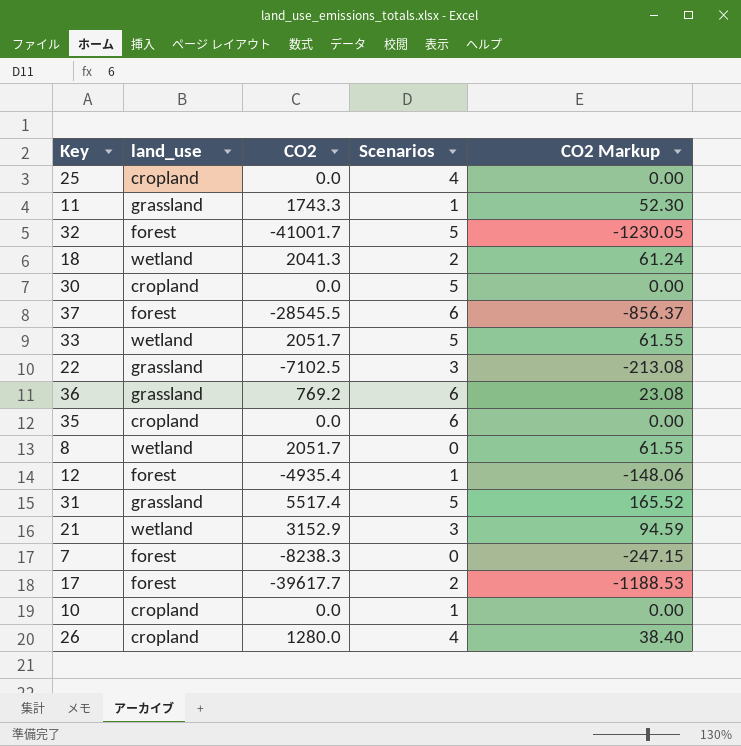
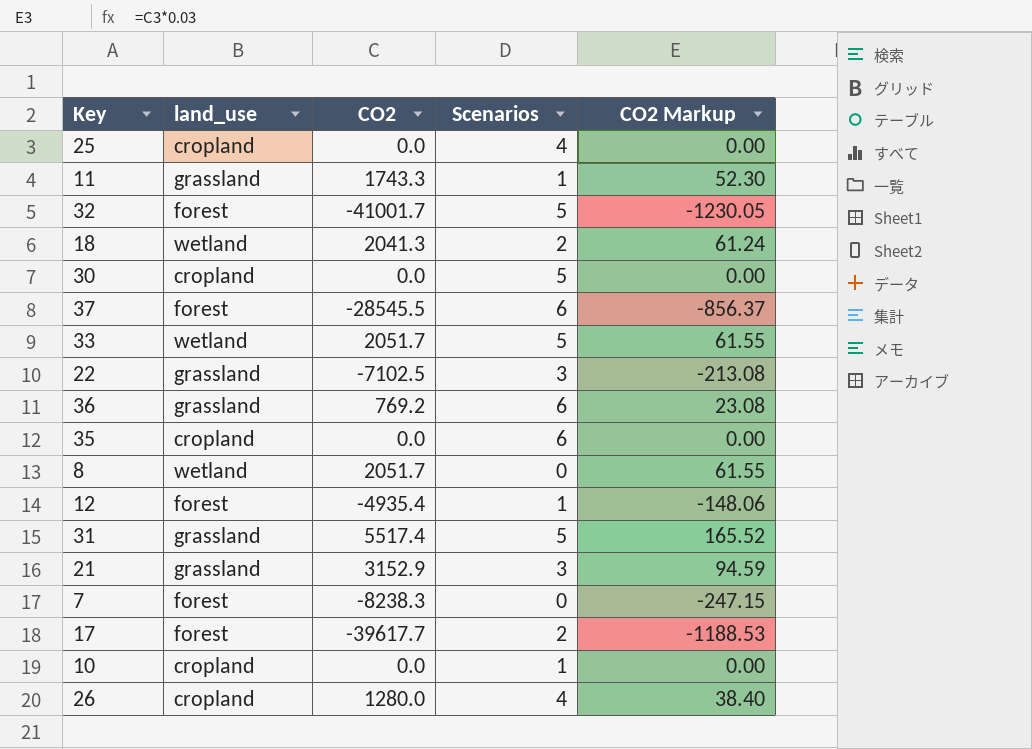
21 | land_use: wetland -> grassland

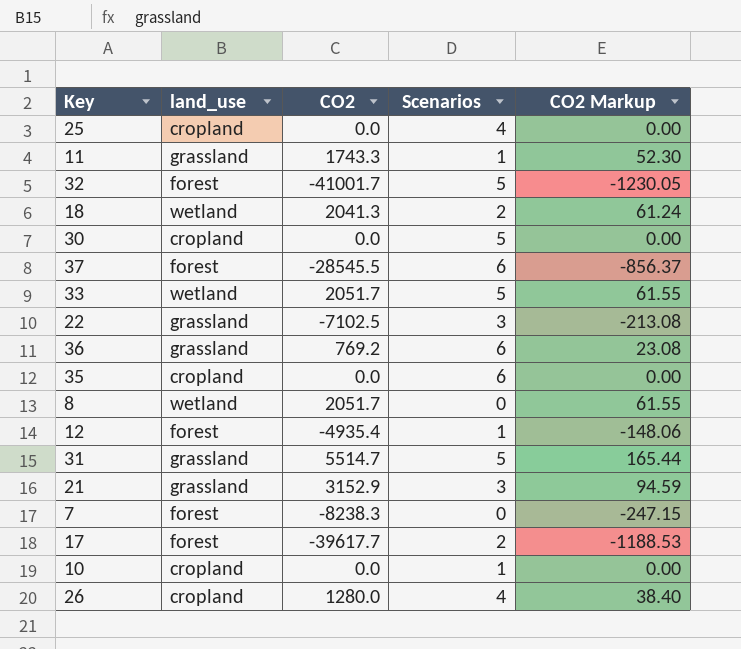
31 | CO2: 5517.4 -> 5514.7
31 | CO2 Markup: 165.52 -> 165.44

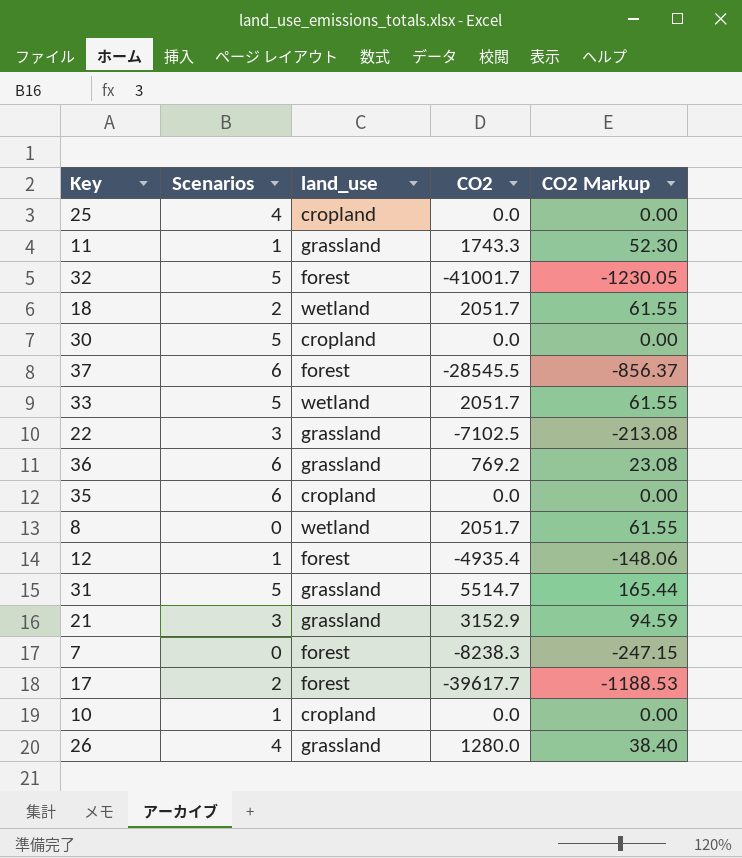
column Scenarios | position: 4 -> 2
18 | CO2: 2041.3 -> 2051.7
18 | CO2 Markup: 61.24 -> 61.55
26 | land_use: cropland -> grassland

